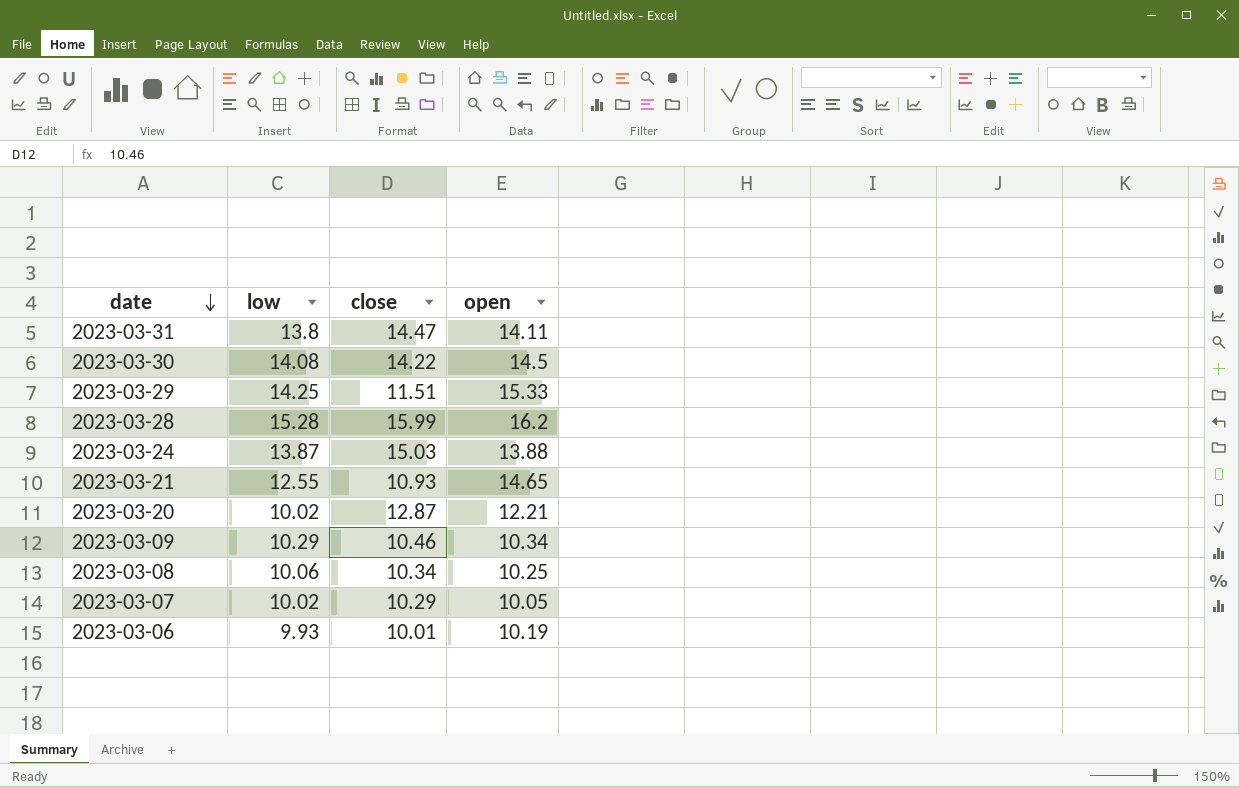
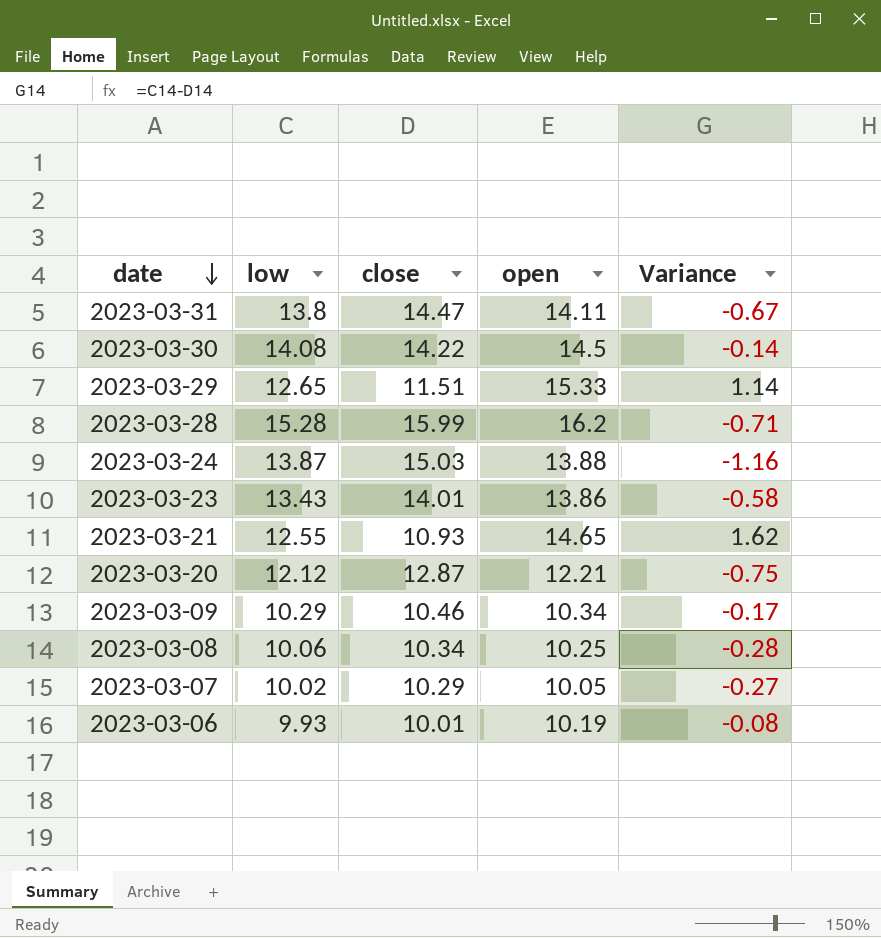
column Variance | formula: none -> [low] - [close]
2023-03-29 | low: 14.25 -> 12.65
row 2023-03-23: none -> 13.43 | 14.01 | 13.86 | -0.58
2023-03-20 | low: 10.02 -> 12.12

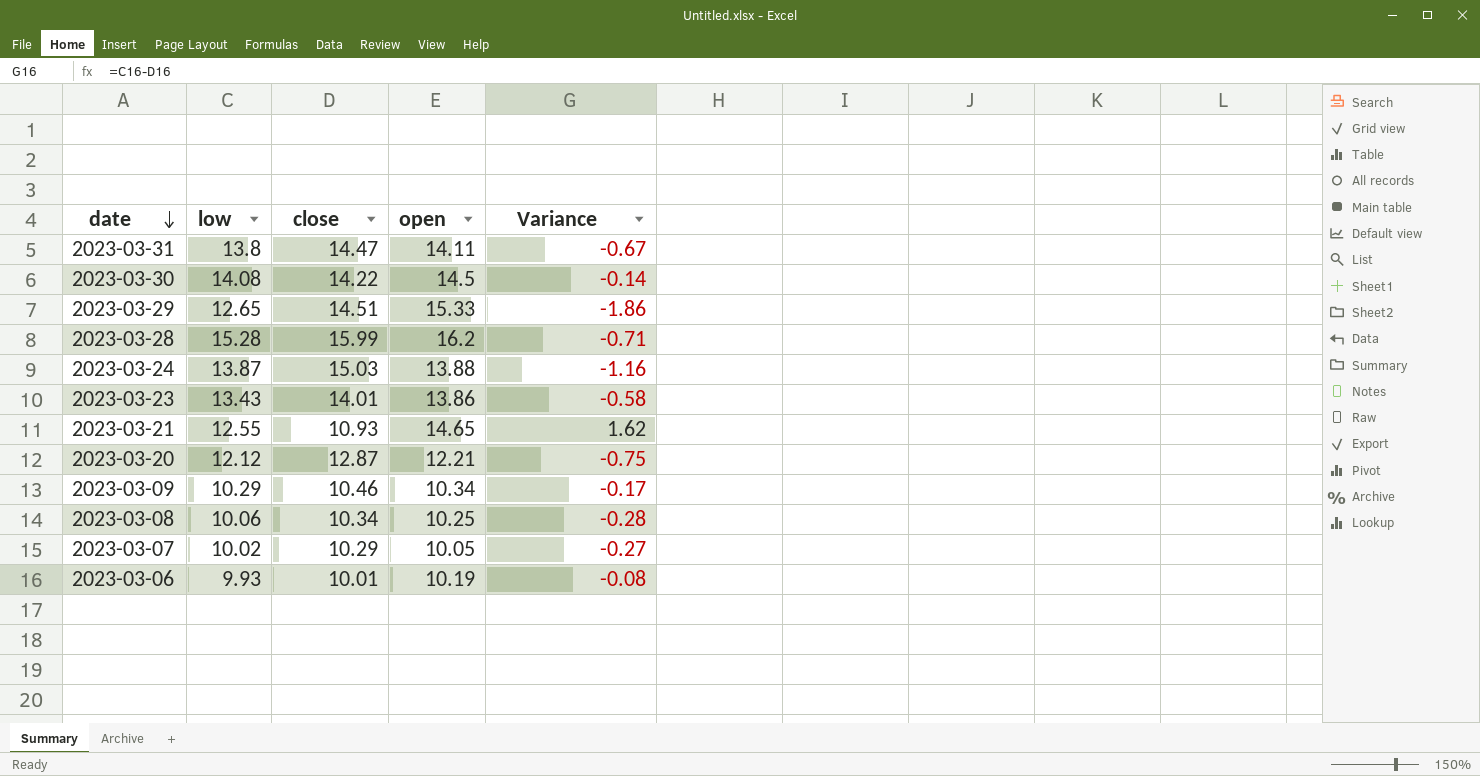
2023-03-29 | close: 11.51 -> 14.51
2023-03-29 | Variance: 1.14 -> -1.86

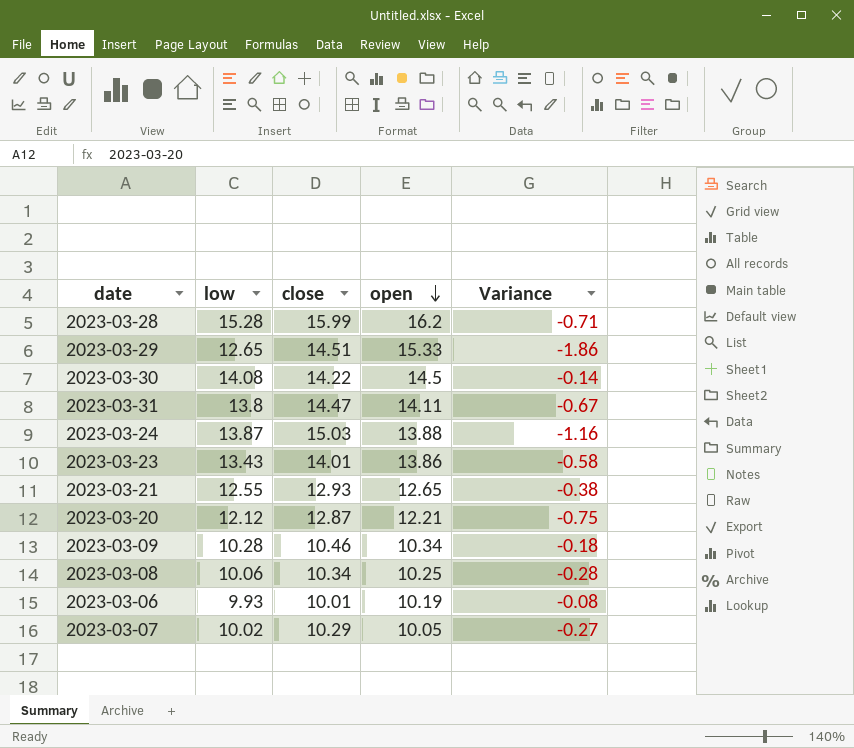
row order: date descending -> open descending
2023-03-21 | close: 10.93 -> 12.93
2023-03-21 | open: 14.65 -> 12.65
2023-03-21 | Variance: 1.62 -> -0.38
2023-03-09 | low: 10.29 -> 10.28
2023-03-09 | Variance: -0.17 -> -0.18

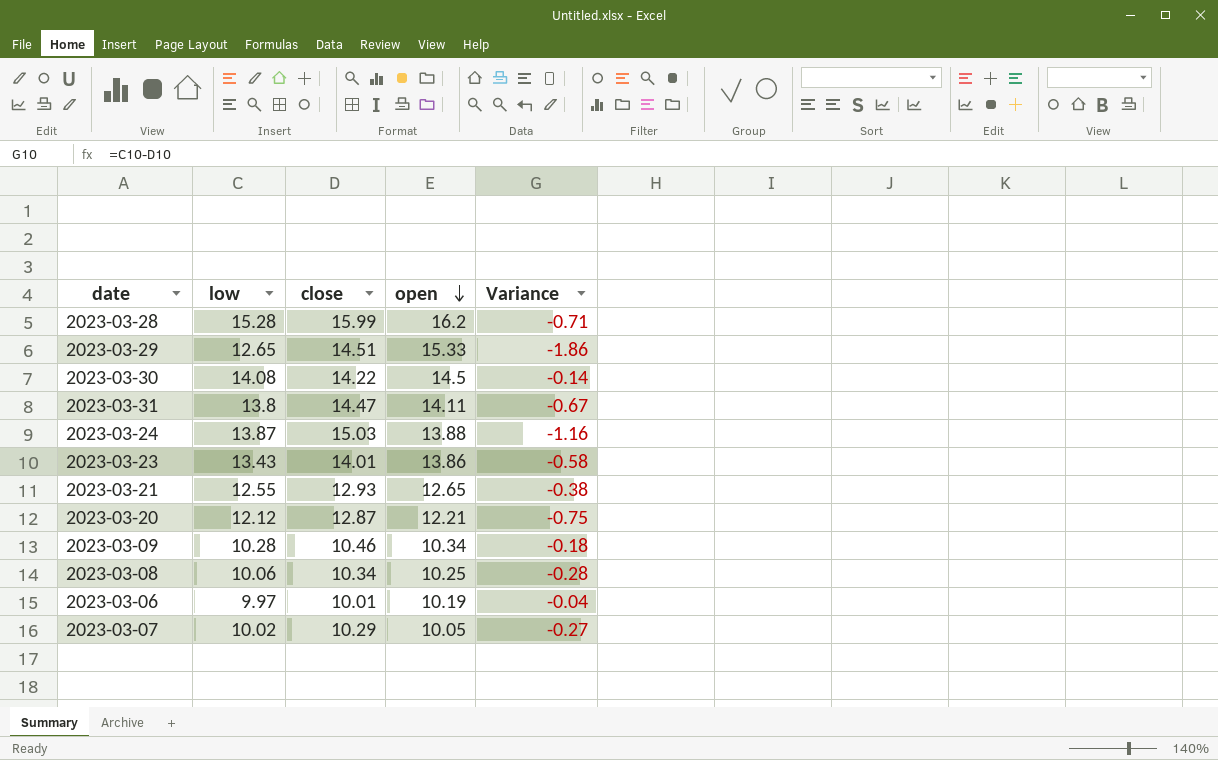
2023-03-06 | low: 9.93 -> 9.97
2023-03-06 | Variance: -0.08 -> -0.04

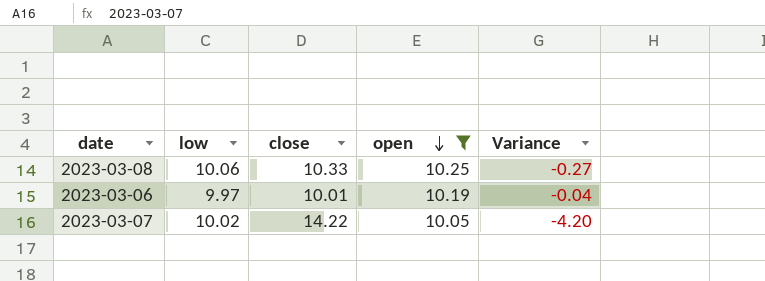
filter: none -> open <= 10.25
2023-03-08 | close: 10.34 -> 10.33
2023-03-08 | Variance: -0.28 -> -0.27
2023-03-07 | close: 10.29 -> 14.22
2023-03-07 | Variance: -0.27 -> -4.20

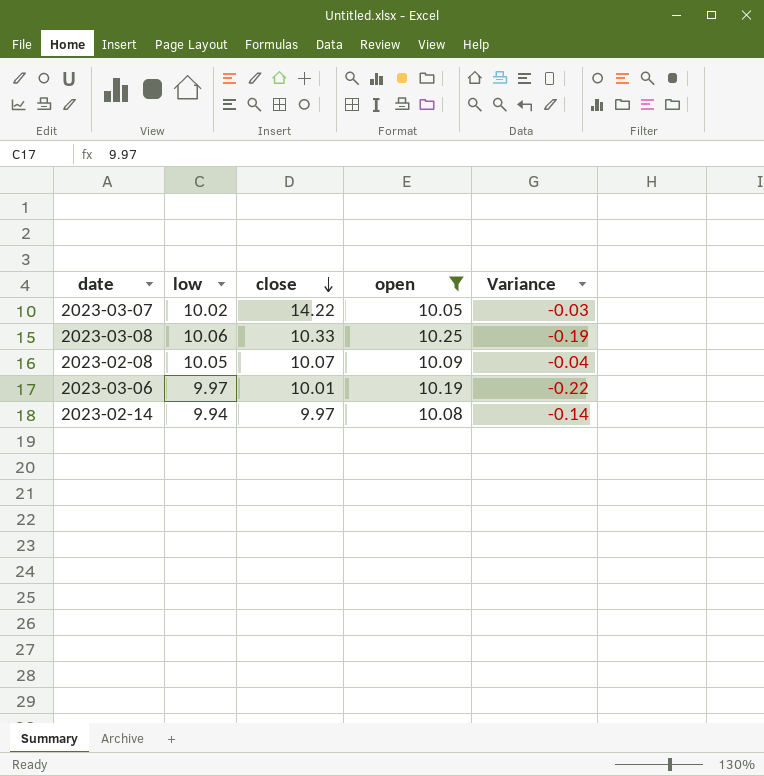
row order: open descending -> close descending
column Variance | formula: [low] - [close] -> [low] - [open]
row 2023-02-08: none -> 10.05 | 10.07 | 10.09 | -0.04
row 2023-02-14: none -> 9.94 | 9.97 | 10.08 | -0.14

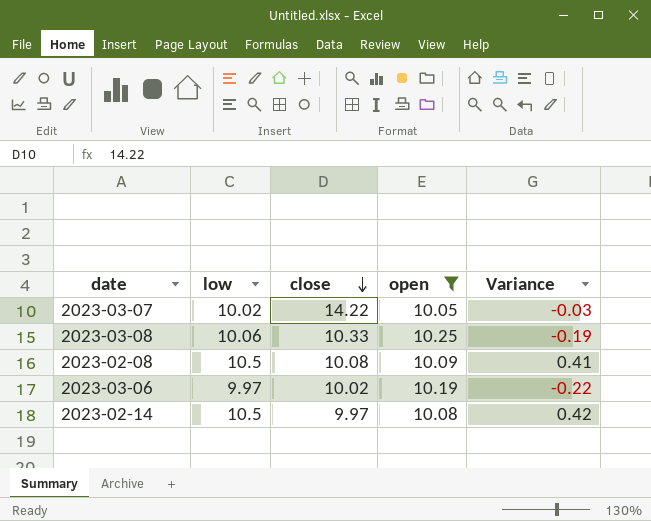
2023-02-08 | low: 10.05 -> 10.5
2023-02-08 | close: 10.07 -> 10.08
2023-02-08 | Variance: -0.04 -> 0.41
2023-03-06 | close: 10.01 -> 10.02
2023-02-14 | low: 9.94 -> 10.5
2023-02-14 | Variance: -0.14 -> 0.42

